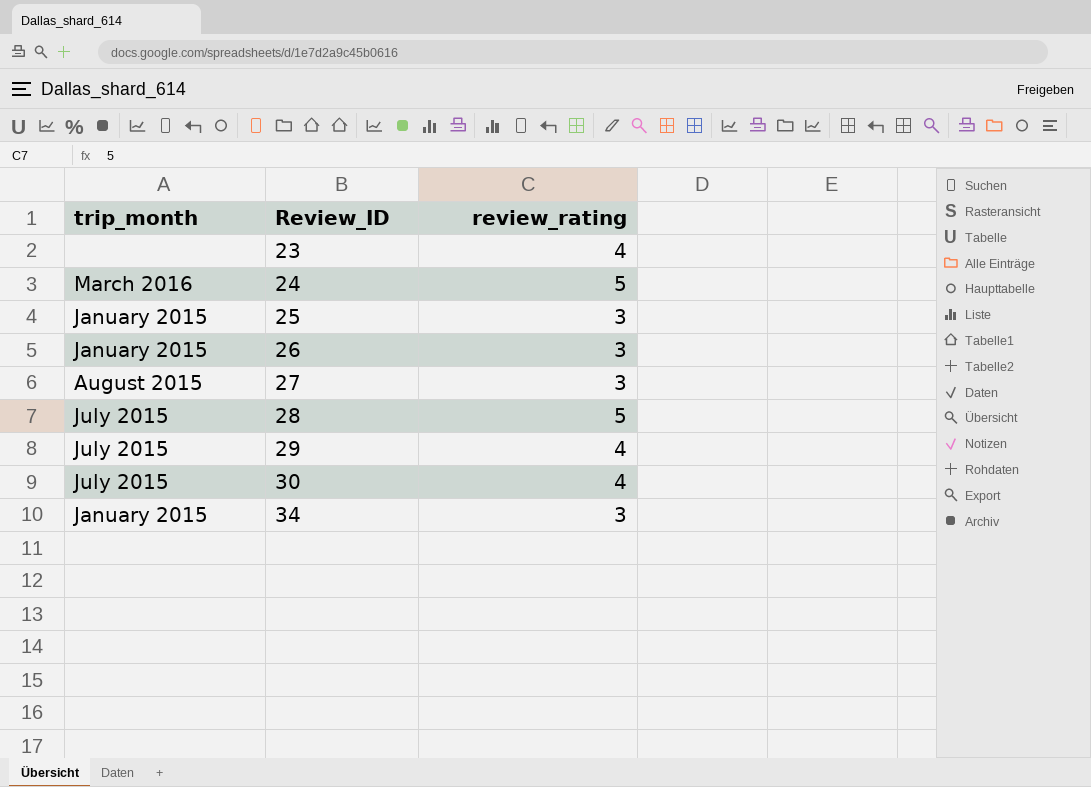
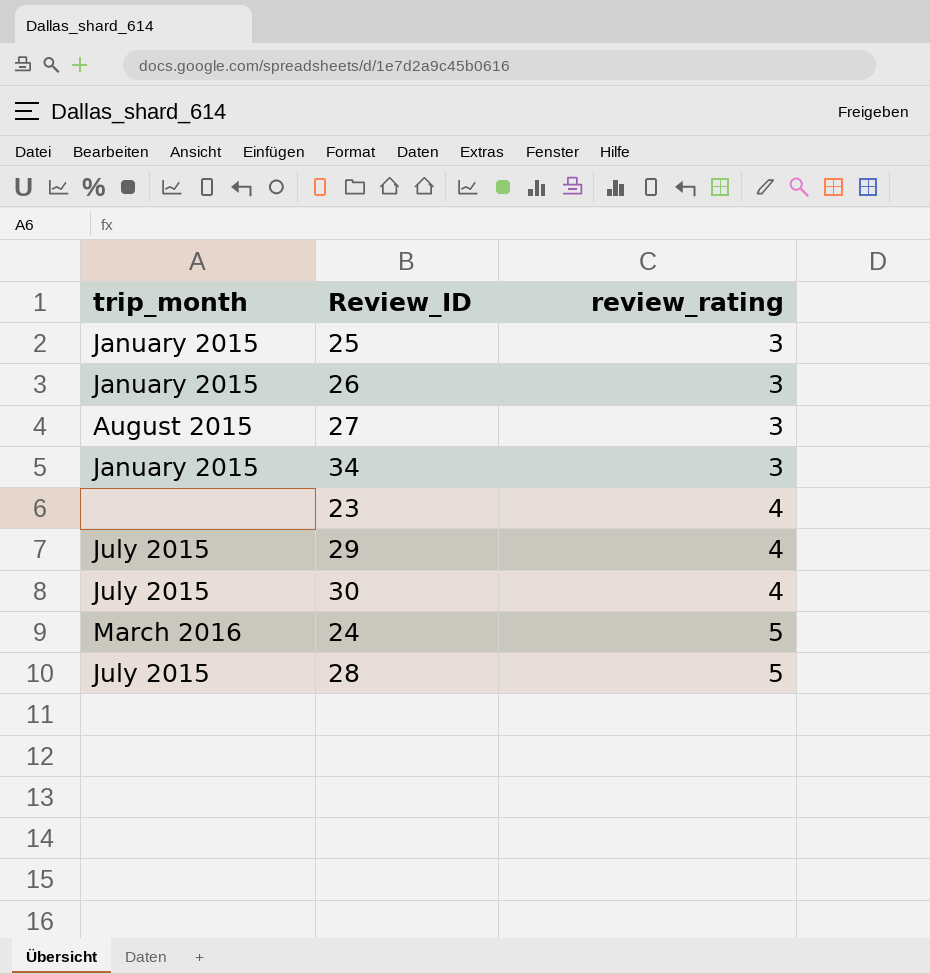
row order: Review_ID ascending -> review_rating ascending

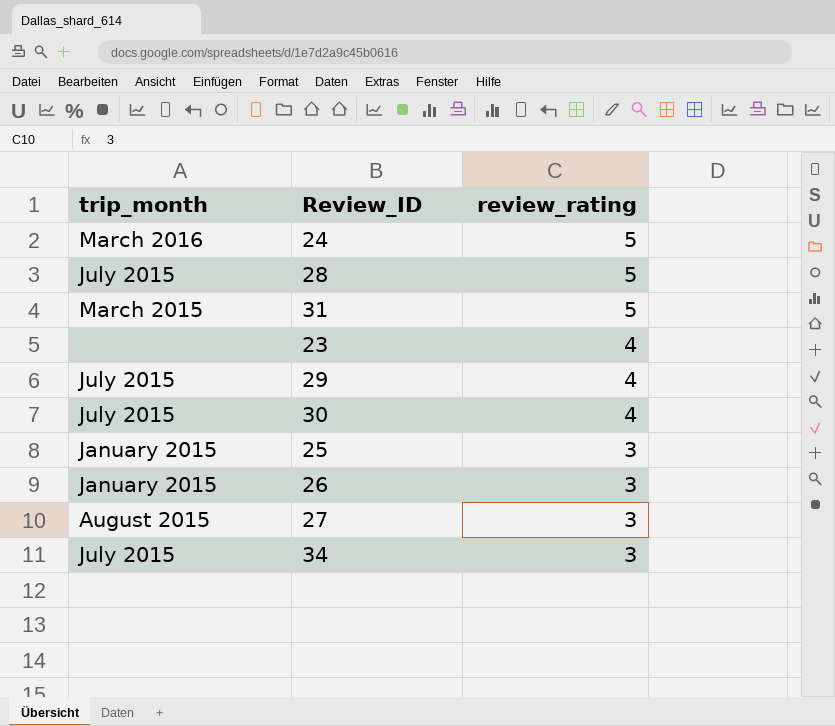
row order: review_rating ascending -> review_rating descending
row 31: none -> March 2015 | 5
34 | trip_month: January 2015 -> July 2015

